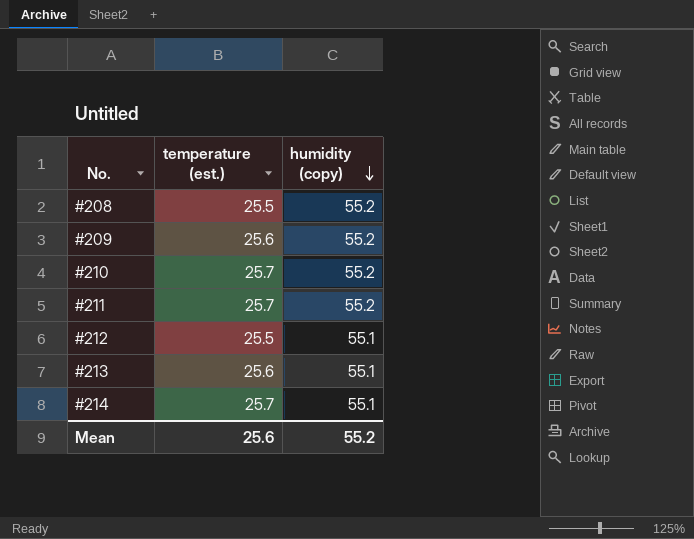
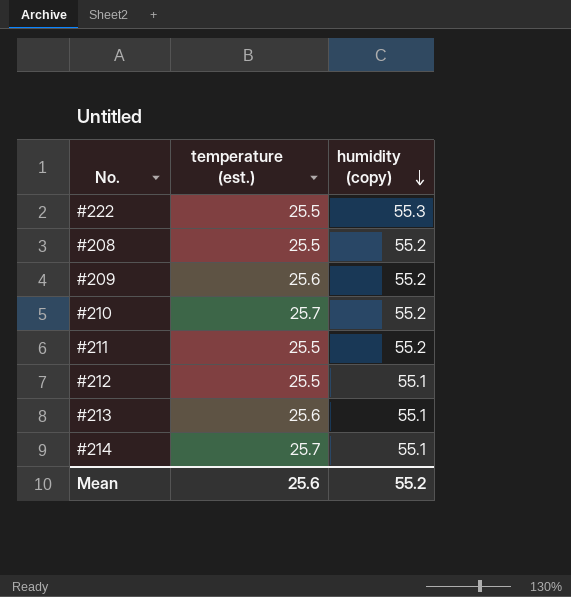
row #222: none -> 25.5 | 55.3
#211 | temperature (est.): 25.7 -> 25.5

